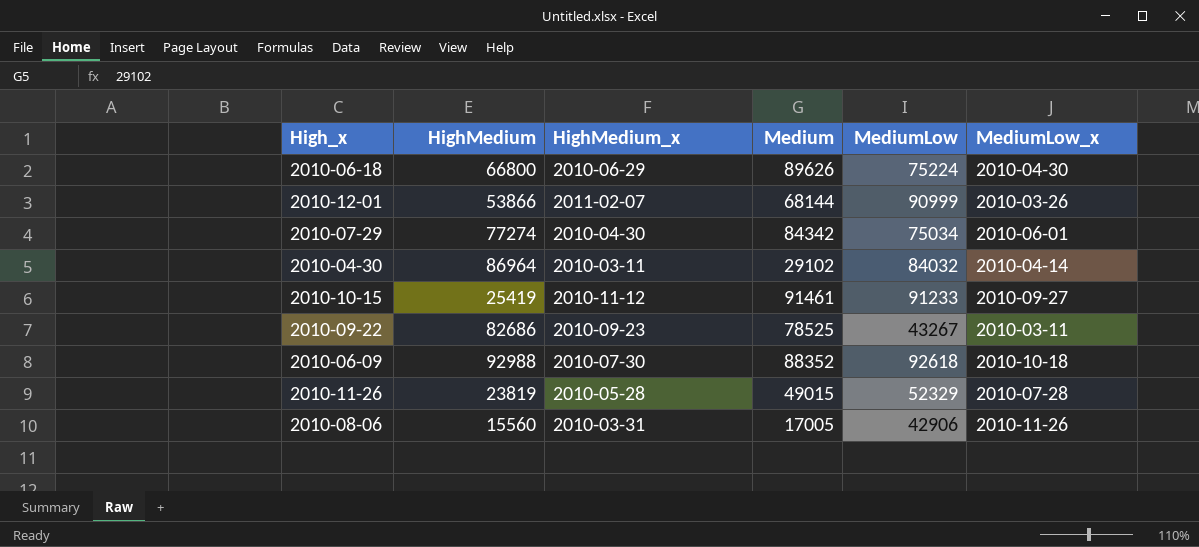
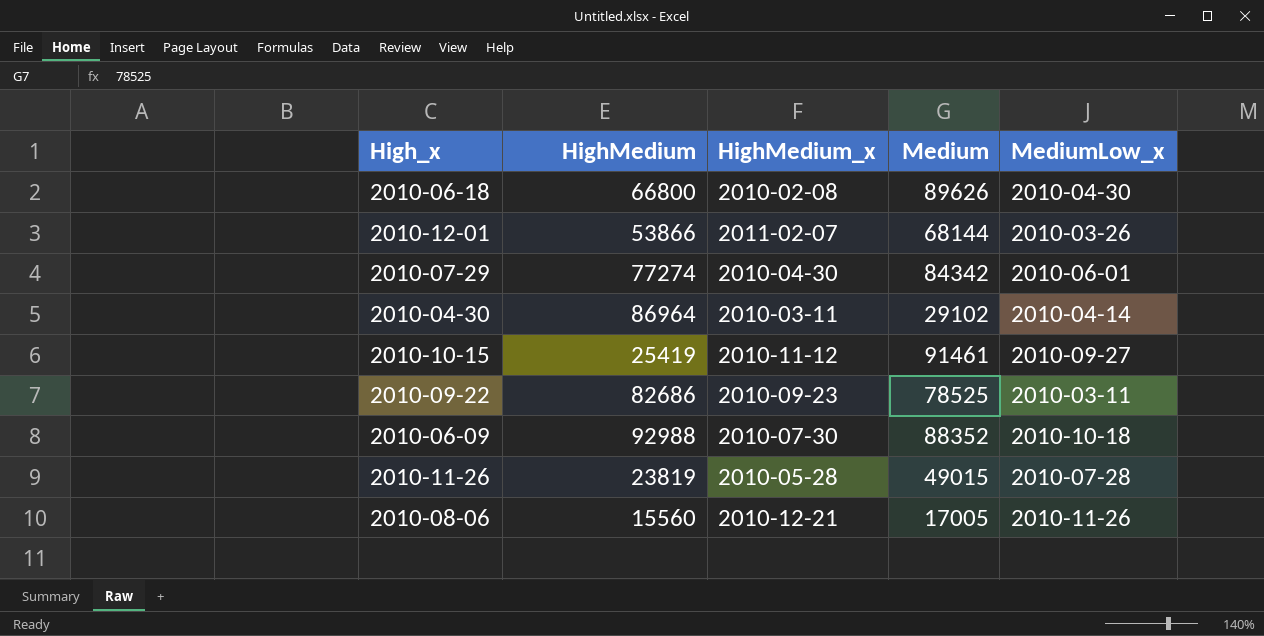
column MediumLow | position: 5 -> none
2010-06-18 | HighMedium_x: 2010-06-29 -> 2010-02-08
2010-08-06 | HighMedium_x: 2010-03-31 -> 2010-12-21

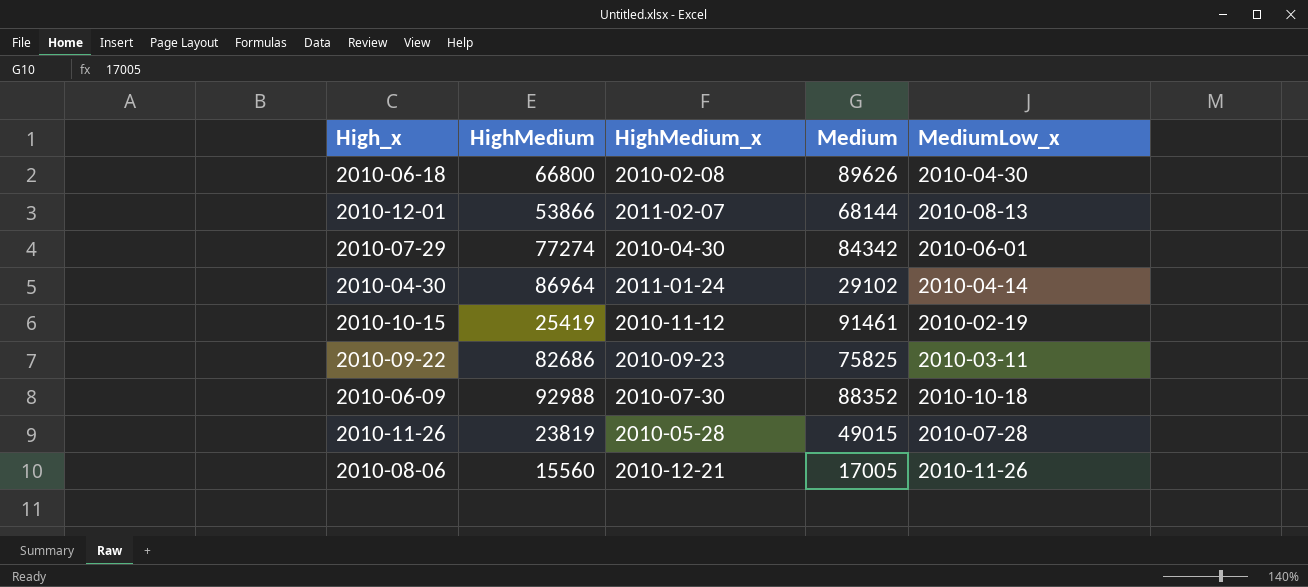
2010-12-01 | MediumLow_x: 2010-03-26 -> 2010-08-13
2010-04-30 | HighMedium_x: 2010-03-11 -> 2011-01-24
2010-10-15 | MediumLow_x: 2010-09-27 -> 2010-02-19
2010-09-22 | Medium: 78525 -> 75825

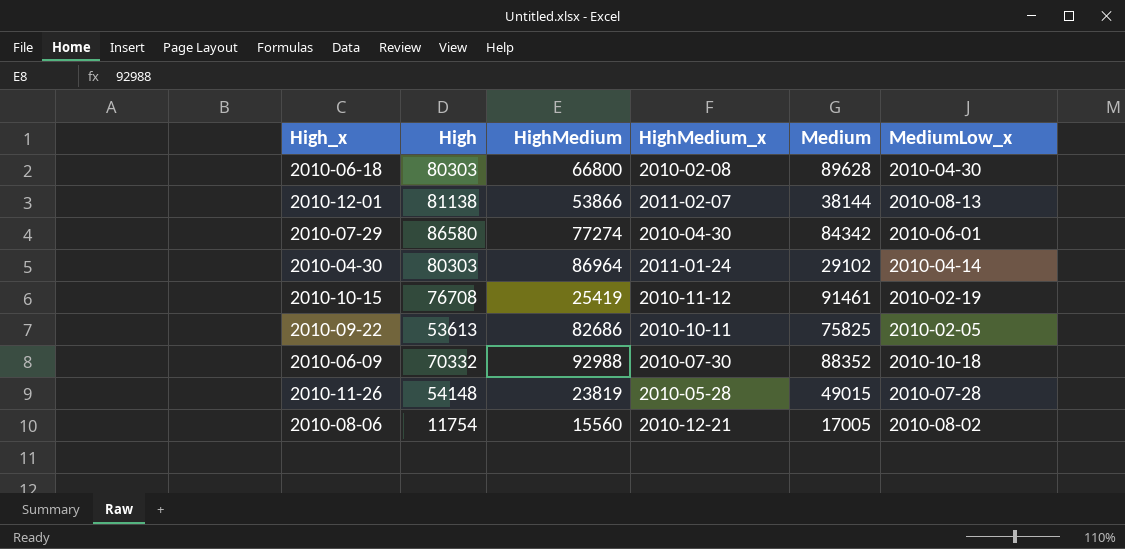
column High | position: none -> 2
2010-06-18 | Medium: 89626 -> 89628
2010-12-01 | Medium: 68144 -> 38144
2010-09-22 | HighMedium_x: 2010-09-23 -> 2010-10-11
2010-09-22 | MediumLow_x: 2010-03-11 -> 2010-02-05
2010-08-06 | MediumLow_x: 2010-11-26 -> 2010-08-02

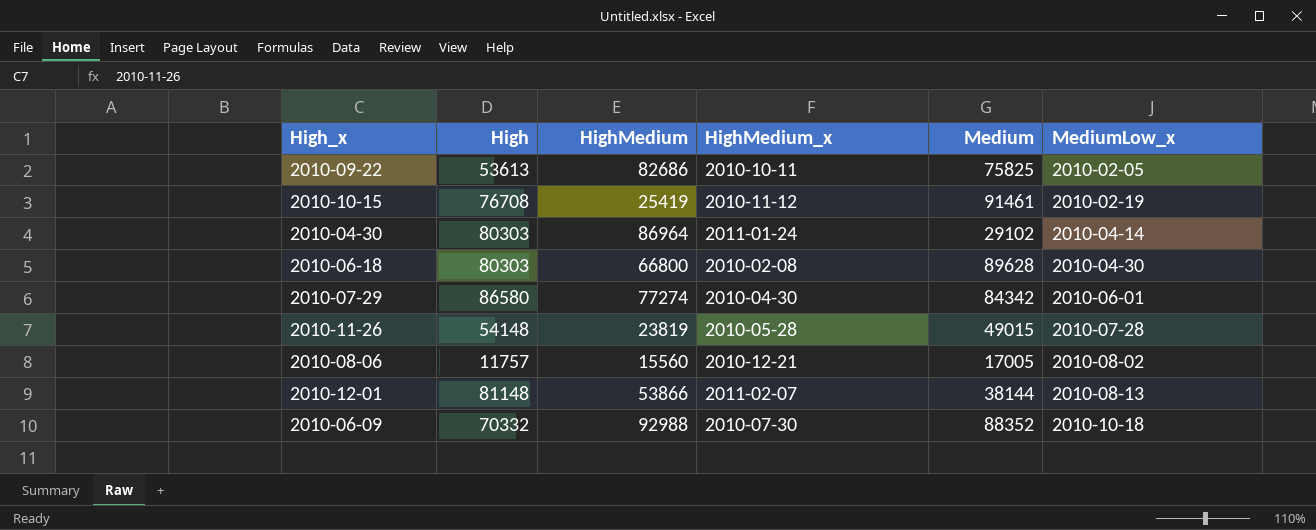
row order: none -> MediumLow_x ascending
2010-08-06 | High: 11754 -> 11757
2010-12-01 | High: 81138 -> 81148

